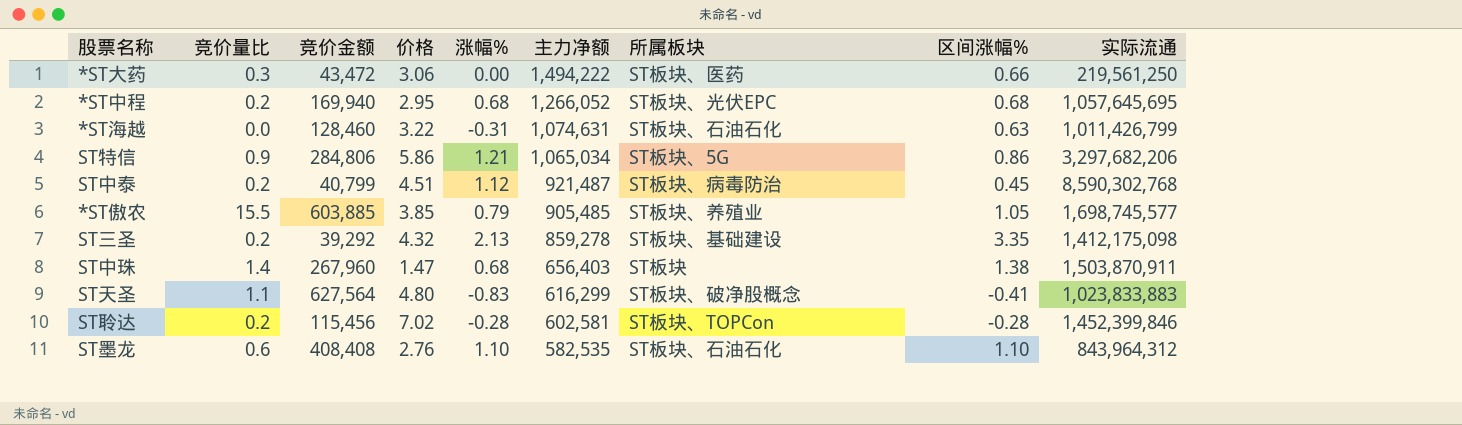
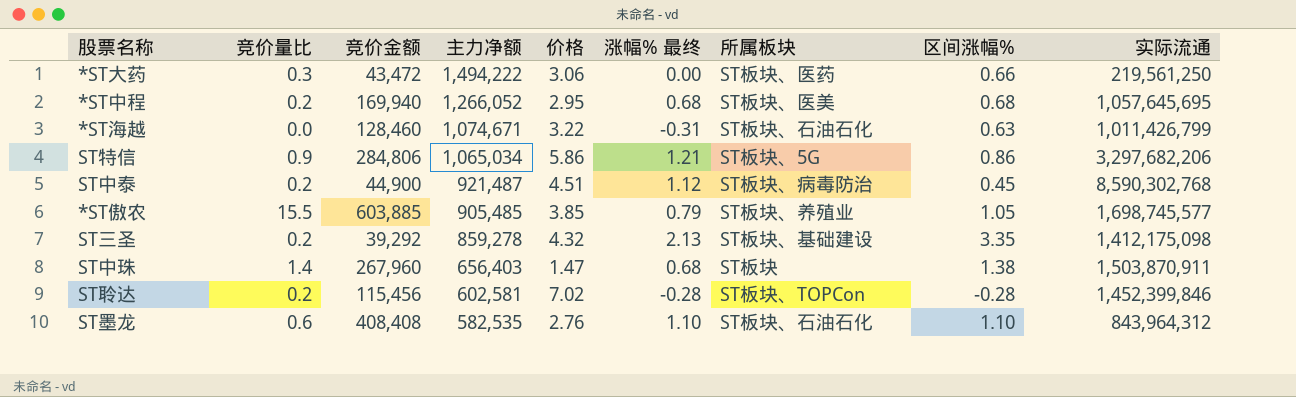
column 主力净额 | position: 6 -> 4
column name: 涨幅% -> 涨幅% 最终
row ST天圣: 1.1 | 627,564 | 4.80 | -0.83 | 616,299 | ST板块、破净股概念 | -0.41 | 1,023,833,883 -> none
*ST中程 | 所属板块: ST板块、光伏EPC -> ST板块、医美
*ST海越 | 主力净额: 1,074,631 -> 1,074,671
ST中泰 | 竞价金额: 40,799 -> 44,900

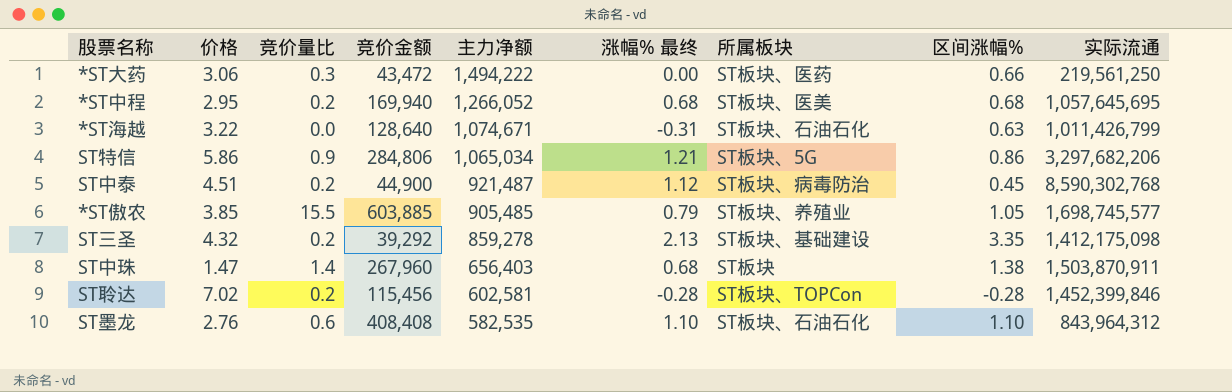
column 价格 | position: 5 -> 2
*ST海越 | 竞价金额: 128,460 -> 128,640

